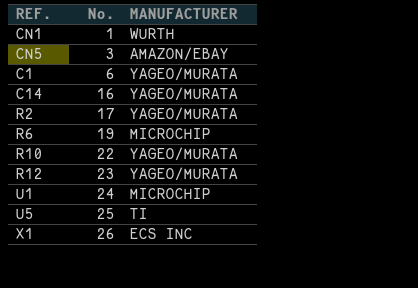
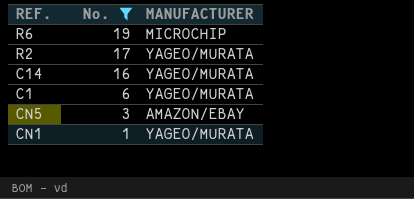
filter: none -> No. <= 19
row order: No. ascending -> No. descending
CN1 | MANUFACTURER: WURTH -> YAGEO/MURATA

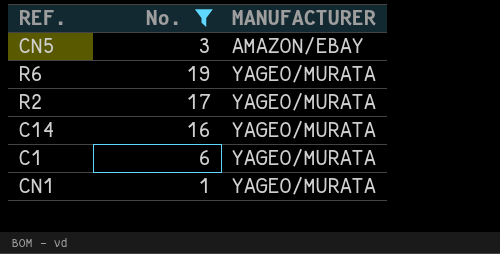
row order: No. descending -> MANUFACTURER ascending
R6 | MANUFACTURER: MICROCHIP -> YAGEO/MURATA

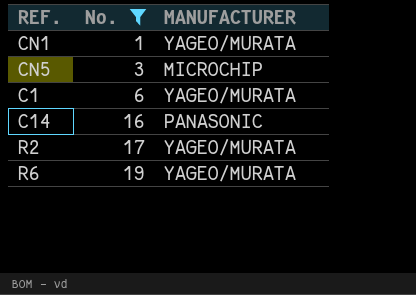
row order: MANUFACTURER ascending -> No. ascending
CN5 | MANUFACTURER: AMAZON/EBAY -> MICROCHIP
C14 | MANUFACTURER: YAGEO/MURATA -> PANASONIC

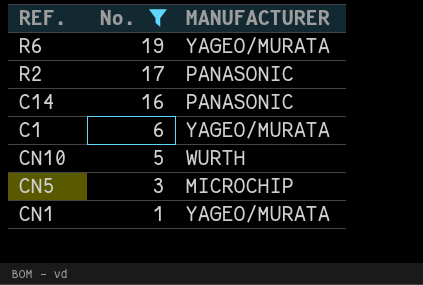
row order: No. ascending -> No. descending
R2 | MANUFACTURER: YAGEO/MURATA -> PANASONIC
row CN10: none -> 5 | WURTH

